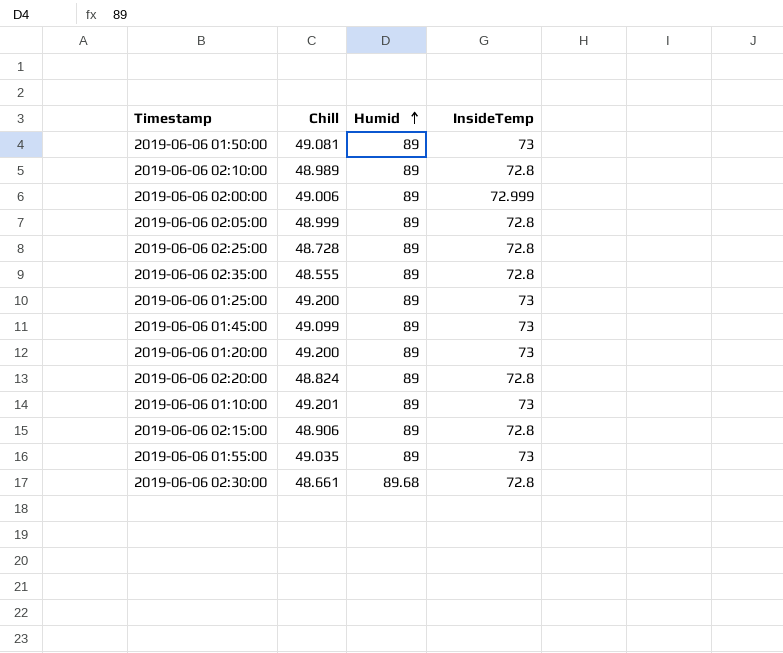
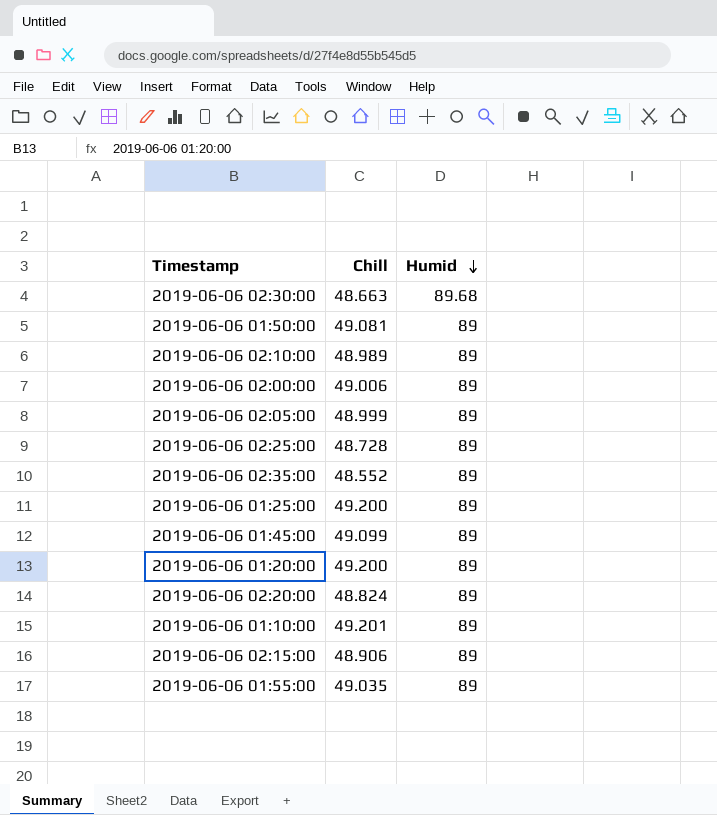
row order: Humid ascending -> Humid descending
column InsideTemp | position: 4 -> none
2019-06-06 02:30:00 | Chill: 48.661 -> 48.663
2019-06-06 02:35:00 | Chill: 48.555 -> 48.552

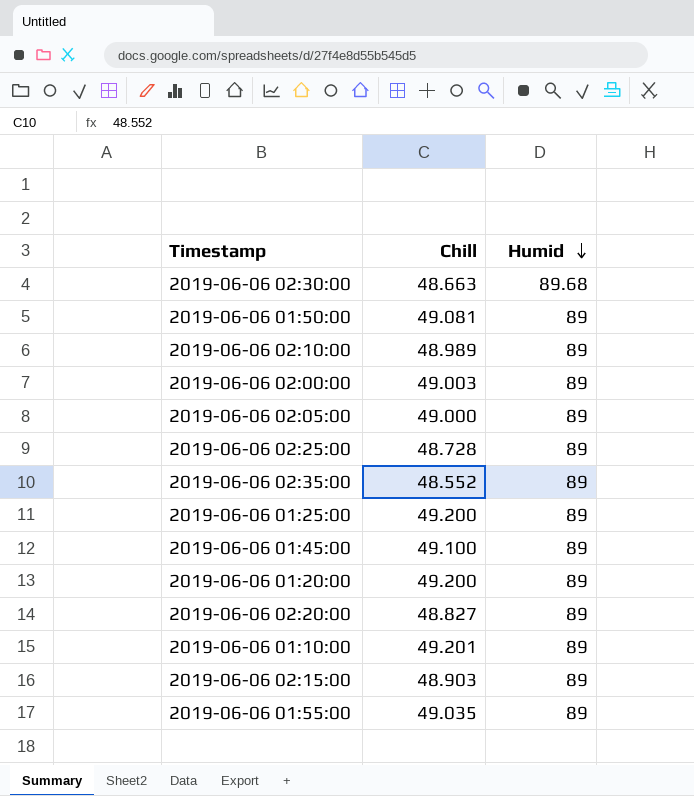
2019-06-06 02:00:00 | Chill: 49.006 -> 49.003
2019-06-06 02:05:00 | Chill: 48.999 -> 49.000
2019-06-06 01:45:00 | Chill: 49.099 -> 49.100
2019-06-06 02:20:00 | Chill: 48.824 -> 48.827
2019-06-06 02:15:00 | Chill: 48.906 -> 48.903

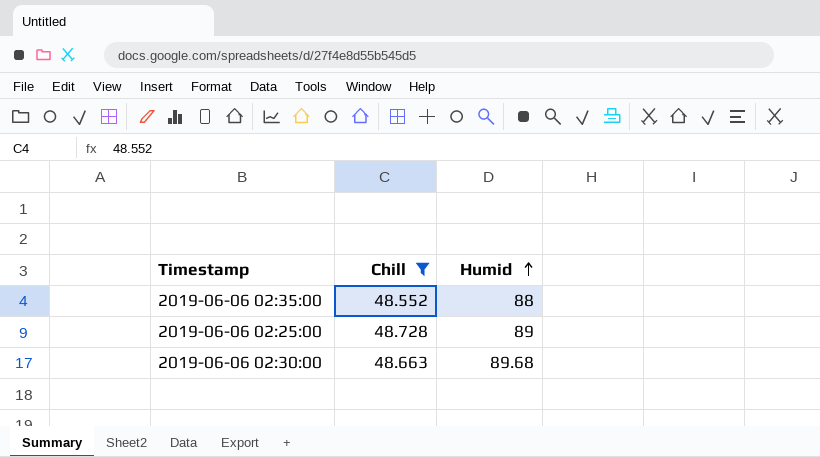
filter: none -> Chill <= 48.728
row order: Humid descending -> Humid ascending
2019-06-06 02:35:00 | Humid: 89 -> 88

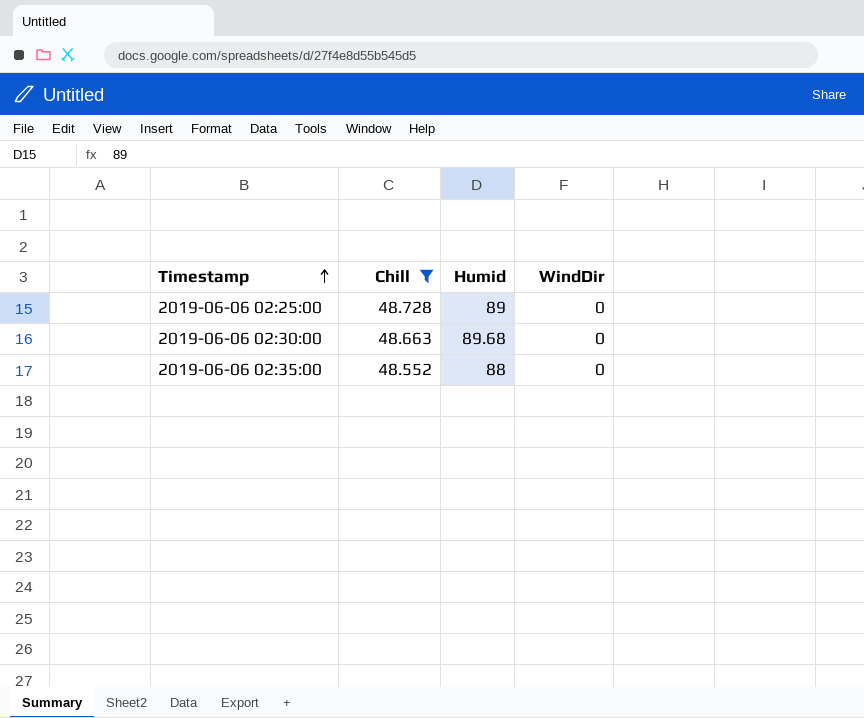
row order: Humid ascending -> Timestamp ascending
column WindDir | position: none -> 4

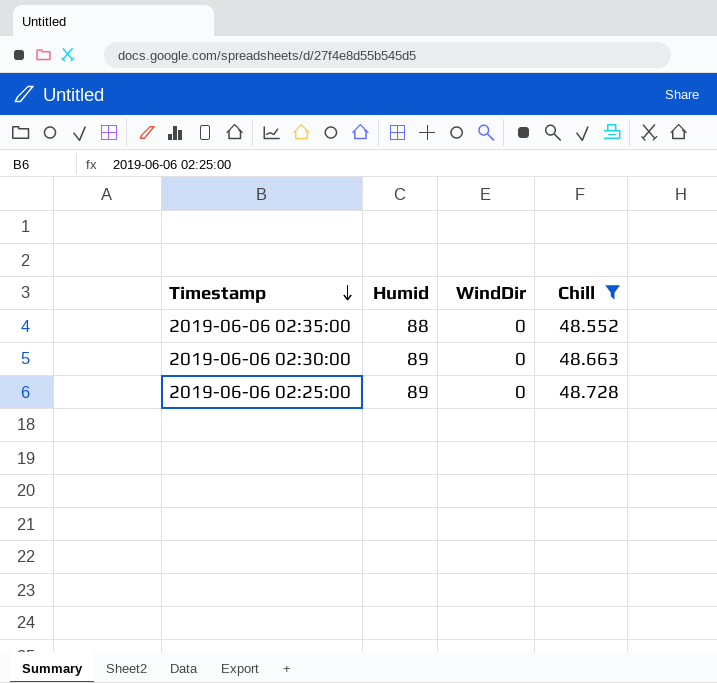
row order: Timestamp ascending -> Timestamp descending
column Chill | position: 2 -> 4
2019-06-06 02:30:00 | Humid: 89.68 -> 89

